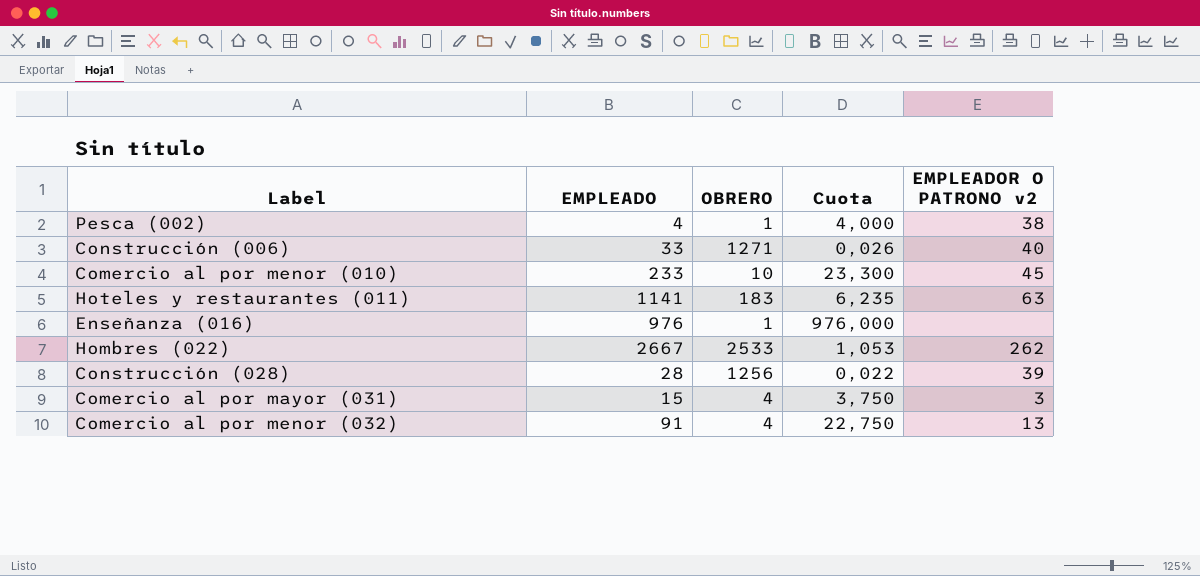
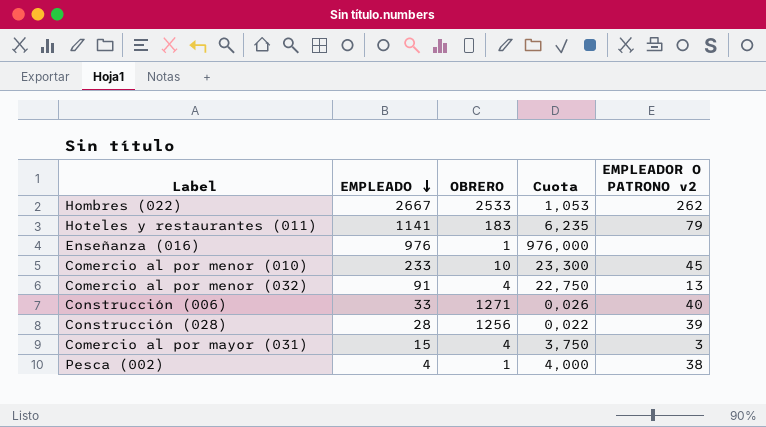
row order: none -> EMPLEADO descending
Hoteles y restaurantes (011) | EMPLEADOR O PATRONO v2: 63 -> 79

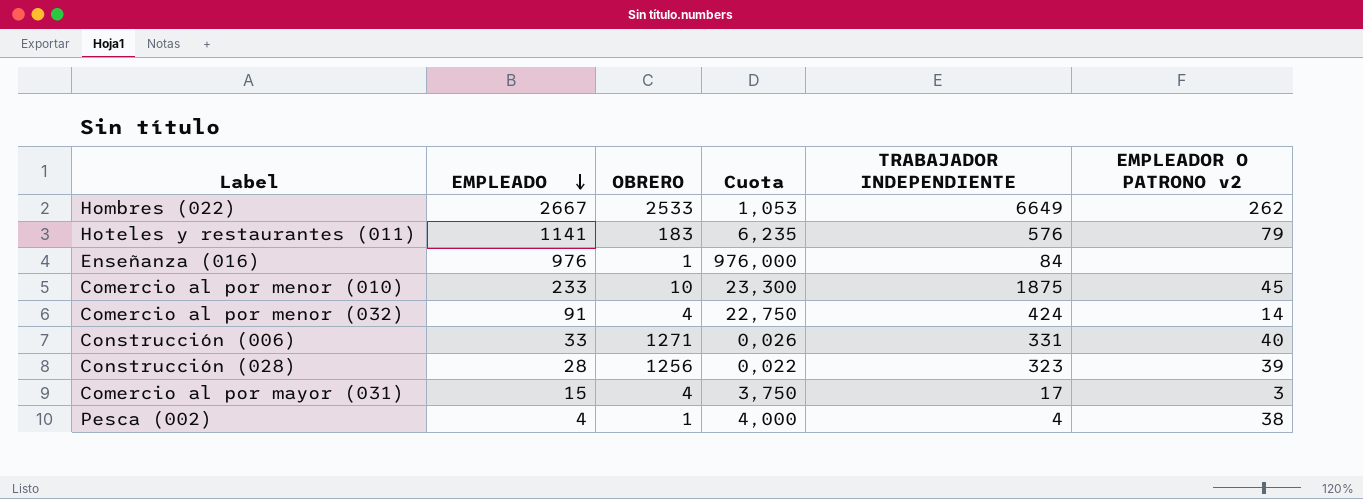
column TRABAJADOR INDEPENDIENTE | position: none -> 5
Comercio al por menor (032) | EMPLEADOR O PATRONO v2: 13 -> 14

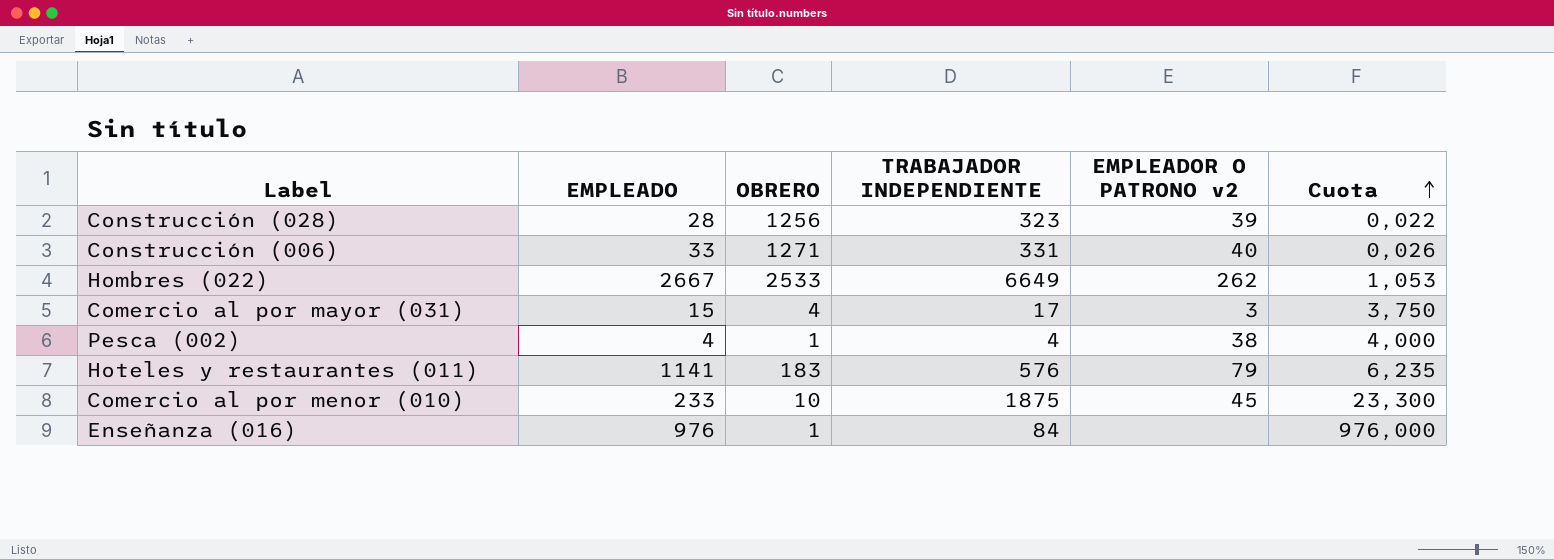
row order: EMPLEADO descending -> Cuota ascending
column Cuota | position: 4 -> 6
row Comercio al por menor (032): 91 | 4 | 22,750 | 424 | 14 -> none

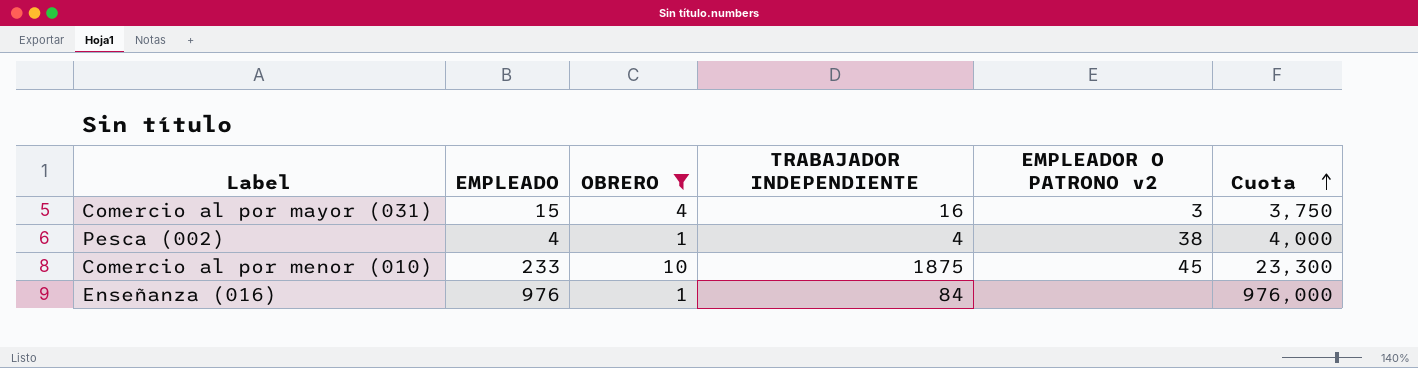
filter: none -> OBRERO <= 10
Comercio al por mayor (031) | TRABAJADOR INDEPENDIENTE: 17 -> 16

